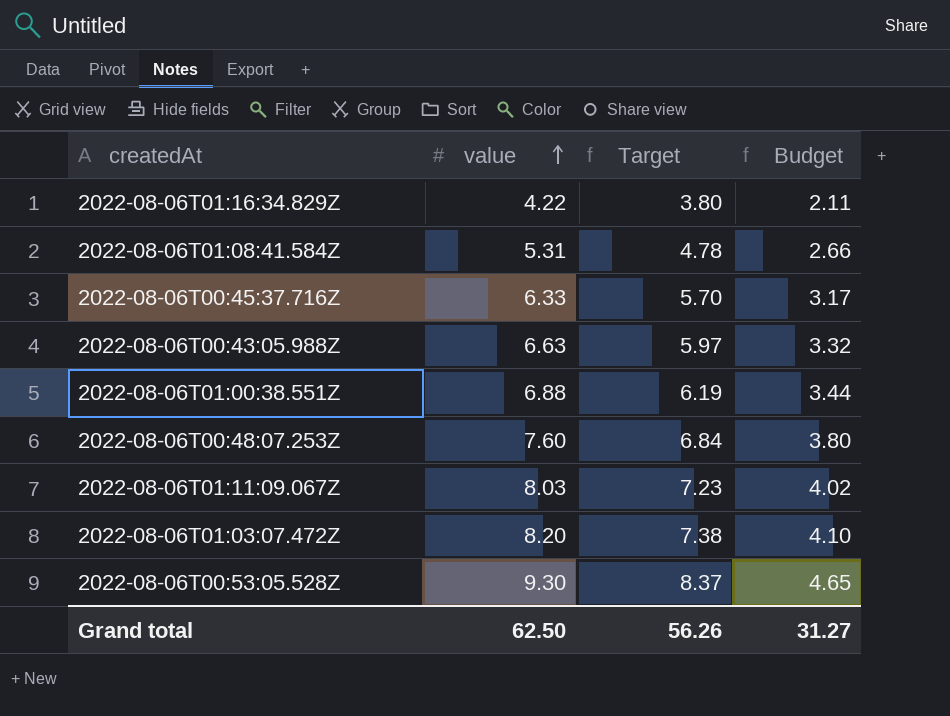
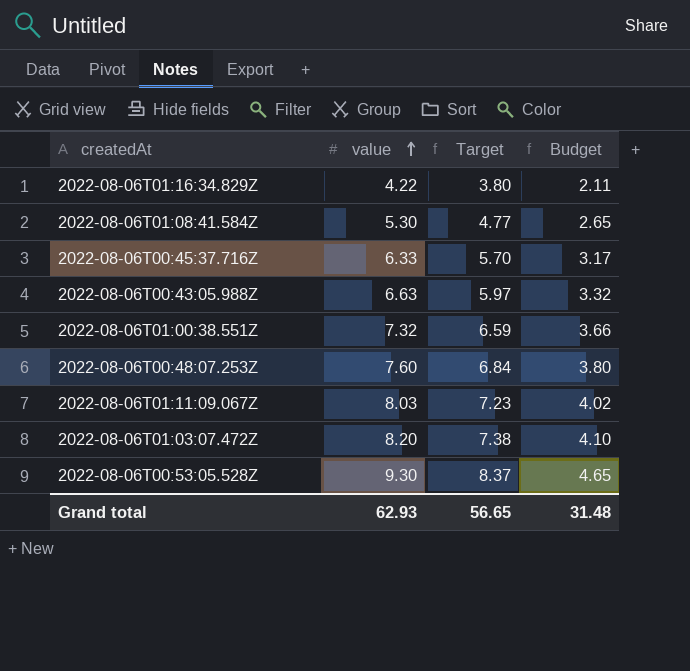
2022-08-06T01:08:41.584Z | value: 5.31 -> 5.30
2022-08-06T01:08:41.584Z | Target: 4.78 -> 4.77
2022-08-06T01:08:41.584Z | Budget: 2.66 -> 2.65
2022-08-06T01:00:38.551Z | value: 6.88 -> 7.32
2022-08-06T01:00:38.551Z | Target: 6.19 -> 6.59
2022-08-06T01:00:38.551Z | Budget: 3.44 -> 3.66
Grand total | value: 62.50 -> 62.93
Grand total | Target: 56.26 -> 56.65
Grand total | Budget: 31.27 -> 31.48

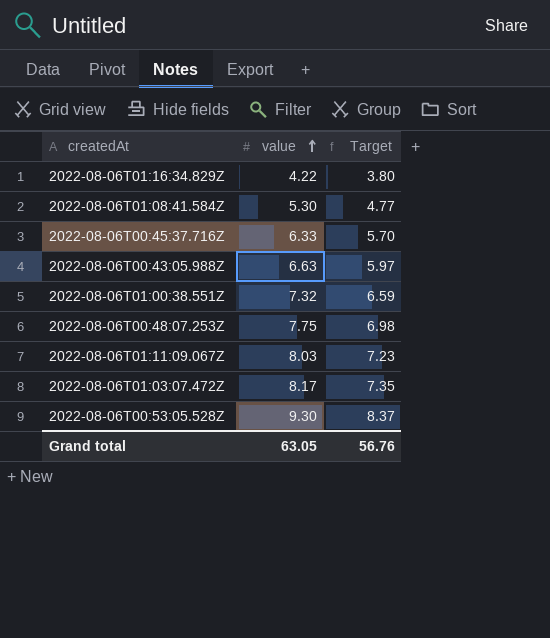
column Budget | formula: [value] * 0.5 -> none
2022-08-06T00:48:07.253Z | value: 7.60 -> 7.75
2022-08-06T00:48:07.253Z | Target: 6.84 -> 6.98
2022-08-06T01:03:07.472Z | value: 8.20 -> 8.17
2022-08-06T01:03:07.472Z | Target: 7.38 -> 7.35
Grand total | value: 62.93 -> 63.05
Grand total | Target: 56.65 -> 56.76

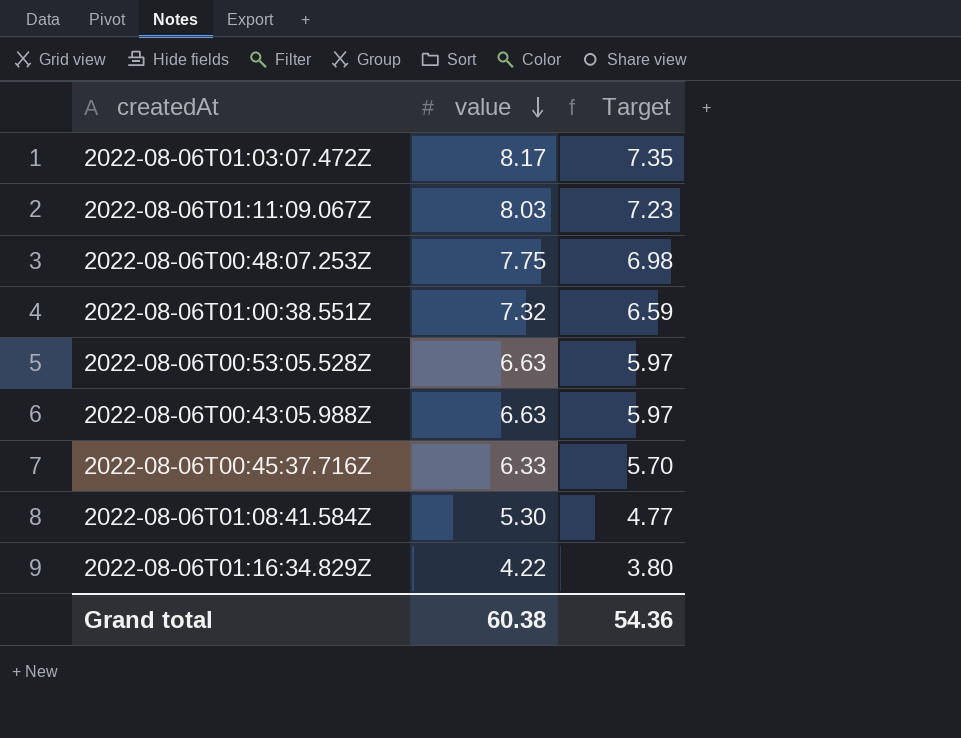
row order: value ascending -> value descending
2022-08-06T00:53:05.528Z | value: 9.30 -> 6.63
2022-08-06T00:53:05.528Z | Target: 8.37 -> 5.97
Grand total | value: 63.05 -> 60.38
Grand total | Target: 56.76 -> 54.36

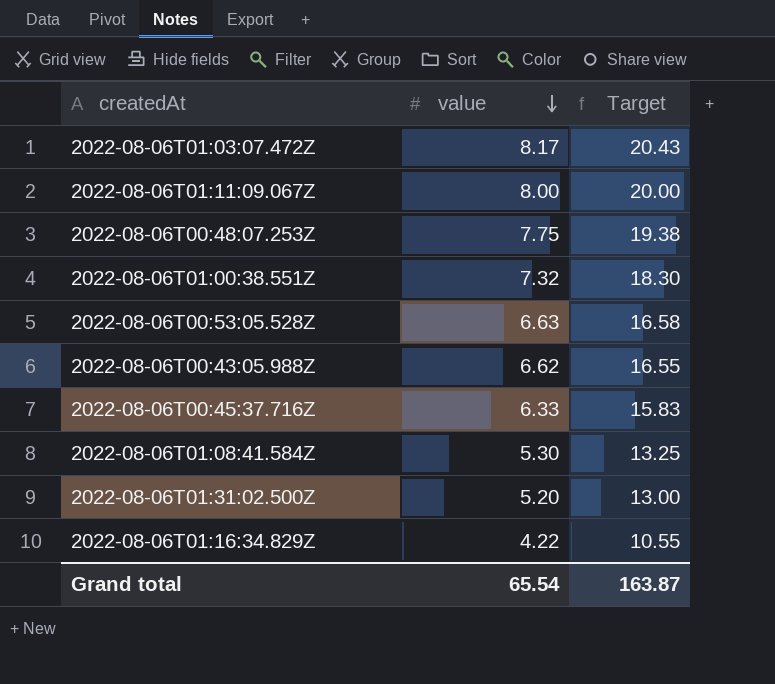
column Target | formula: [value] * 0.9 -> [value] * 2.5
2022-08-06T01:11:09.067Z | value: 8.03 -> 8.00
2022-08-06T00:43:05.988Z | value: 6.63 -> 6.62
row 2022-08-06T01:31:02.500Z: none -> 5.20 | 13.00
Grand total | value: 60.38 -> 65.54
Grand total | Target: 54.36 -> 163.87

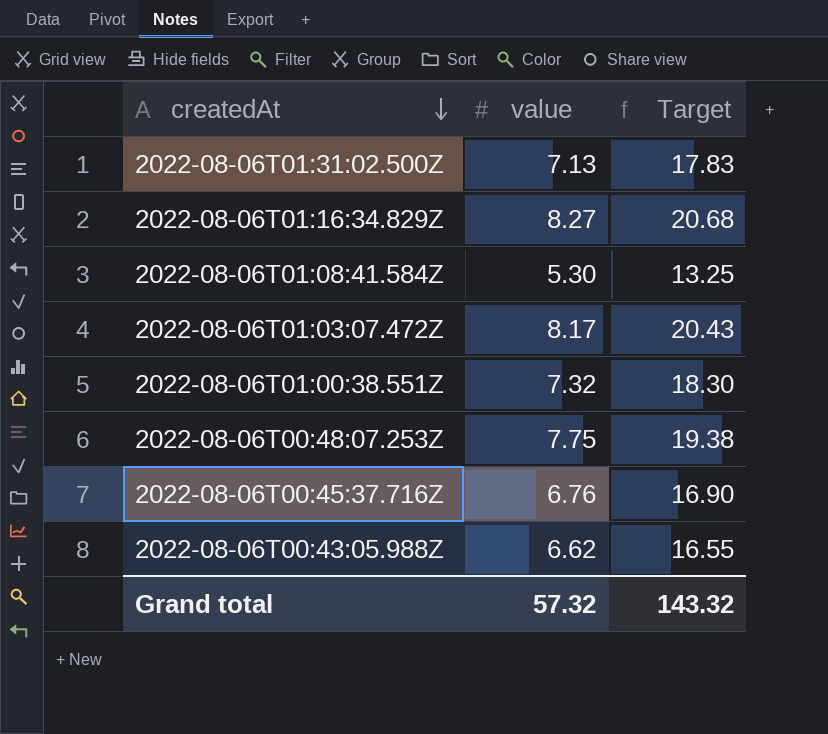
row order: value descending -> createdAt descending
row 2022-08-06T01:11:09.067Z: 8.00 | 20.00 -> none
row 2022-08-06T00:53:05.528Z: 6.63 | 16.58 -> none
2022-08-06T01:31:02.500Z | value: 5.20 -> 7.13
2022-08-06T01:31:02.500Z | Target: 13.00 -> 17.83
2022-08-06T01:16:34.829Z | value: 4.22 -> 8.27
2022-08-06T01:16:34.829Z | Target: 10.55 -> 20.68
2022-08-06T00:45:37.716Z | value: 6.33 -> 6.76
2022-08-06T00:45:37.716Z | Target: 15.83 -> 16.90
Grand total | value: 65.54 -> 57.32
Grand total | Target: 163.87 -> 143.32

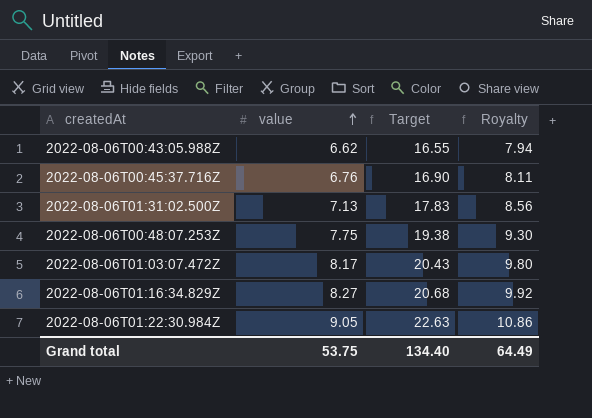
row order: createdAt descending -> value ascending
column Royalty | formula: none -> [value] * 1.2
row 2022-08-06T01:08:41.584Z: 5.30 | 13.25 -> none
row 2022-08-06T01:00:38.551Z: 7.32 | 18.30 -> none
row 2022-08-06T01:22:30.984Z: none -> 9.05 | 22.63 | 10.86
Grand total | value: 57.32 -> 53.75
Grand total | Target: 143.32 -> 134.40

